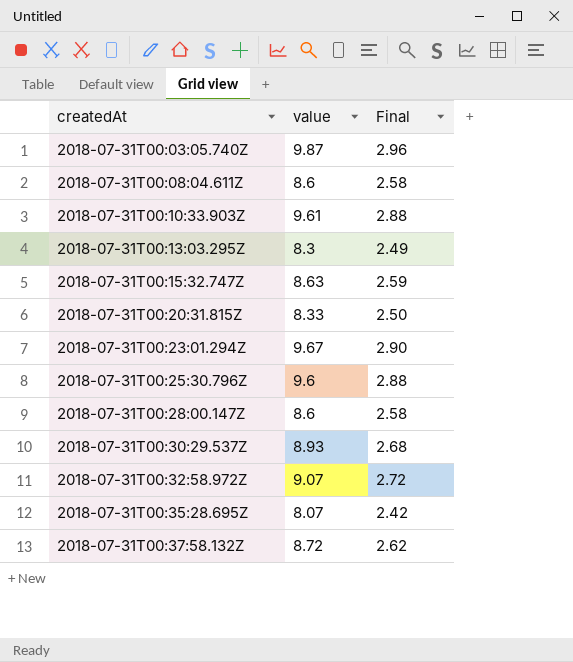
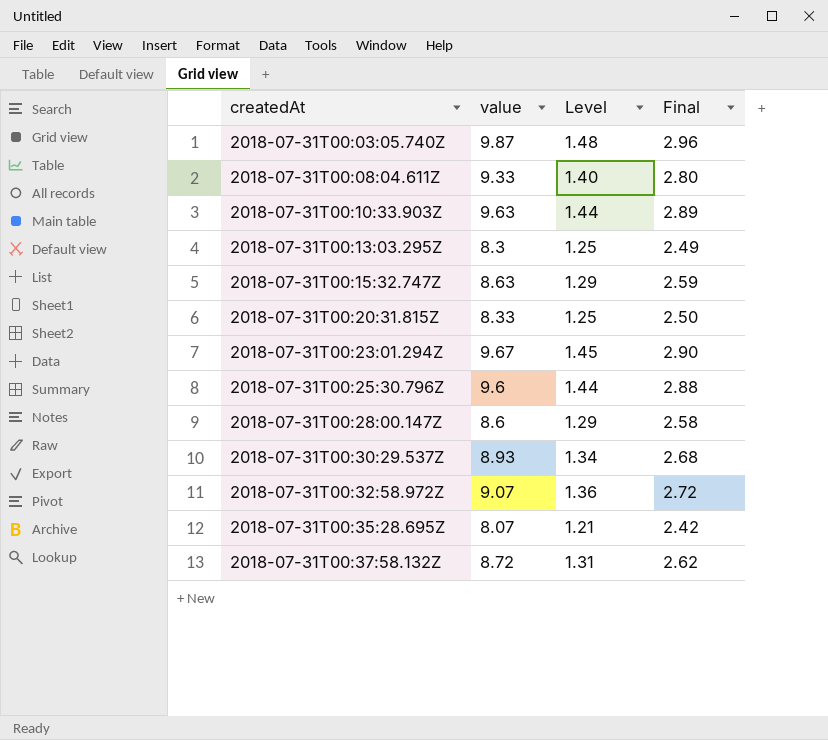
column Level | formula: none -> [value] * 0.15
2018-07-31T00:08:04.611Z | value: 8.6 -> 9.33
2018-07-31T00:08:04.611Z | Final: 2.58 -> 2.80
2018-07-31T00:10:33.903Z | value: 9.61 -> 9.63
2018-07-31T00:10:33.903Z | Final: 2.88 -> 2.89

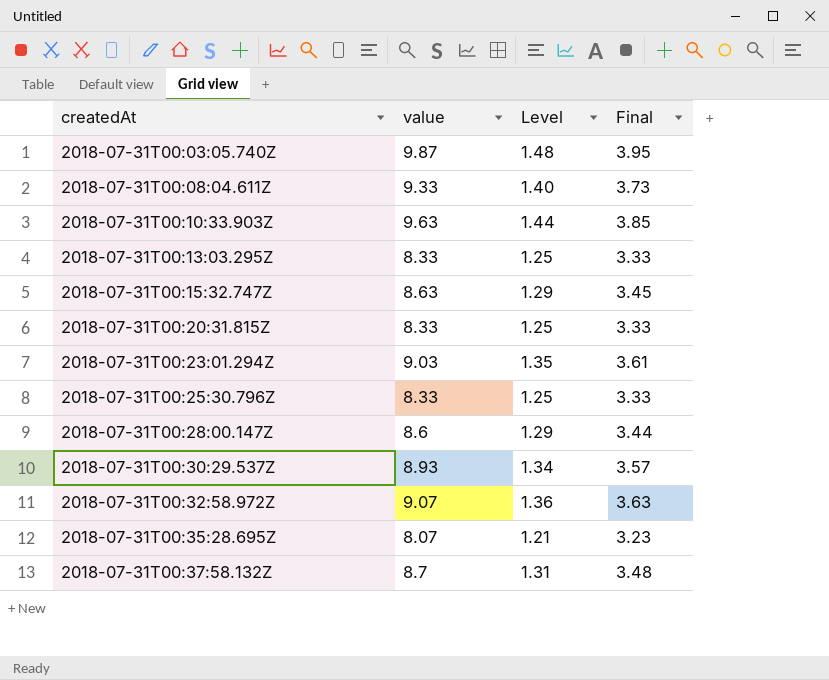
column Final | formula: [value] * 0.3 -> [value] * 0.4
2018-07-31T00:13:03.295Z | value: 8.3 -> 8.33
2018-07-31T00:23:01.294Z | value: 9.67 -> 9.03
2018-07-31T00:23:01.294Z | Level: 1.45 -> 1.35
2018-07-31T00:25:30.796Z | value: 9.6 -> 8.33
2018-07-31T00:25:30.796Z | Level: 1.44 -> 1.25
2018-07-31T00:37:58.132Z | value: 8.72 -> 8.7

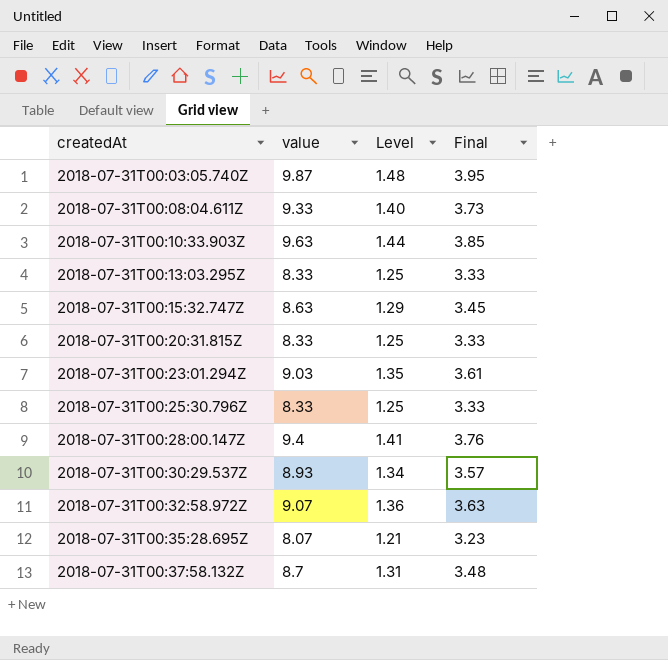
2018-07-31T00:28:00.147Z | value: 8.6 -> 9.4
2018-07-31T00:28:00.147Z | Level: 1.29 -> 1.41
2018-07-31T00:28:00.147Z | Final: 3.44 -> 3.76

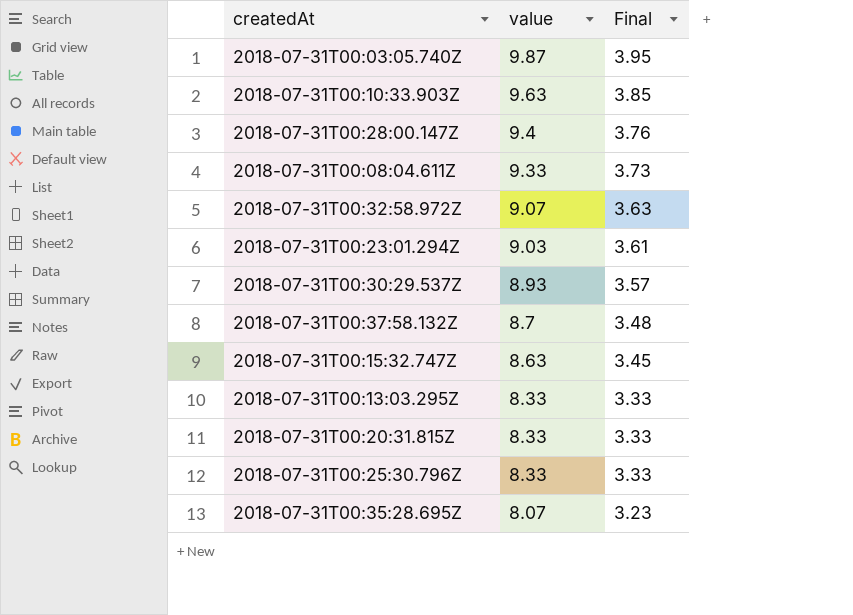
row order: createdAt ascending -> value descending
column Level | formula: [value] * 0.15 -> none

